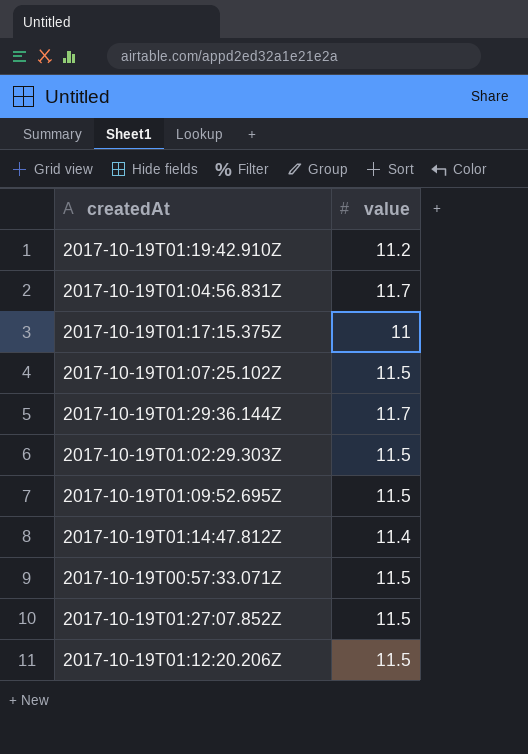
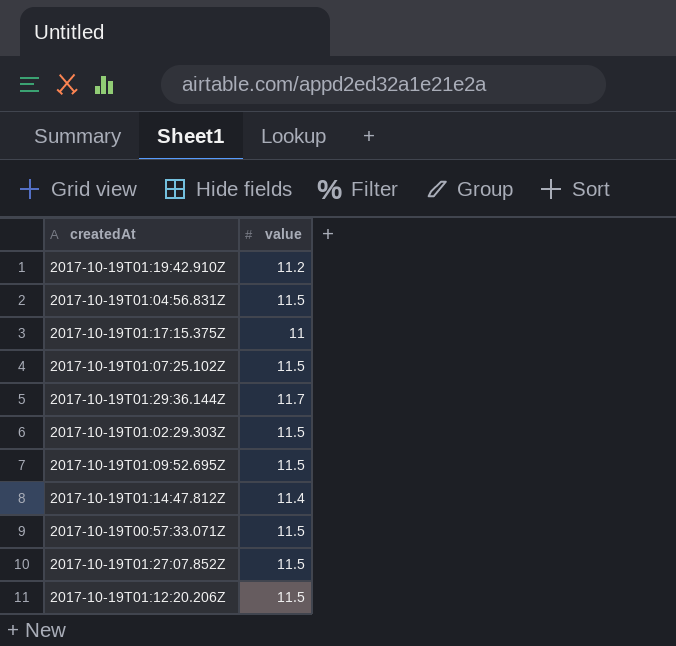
2017-10-19T01:04:56.831Z | value: 11.7 -> 11.5

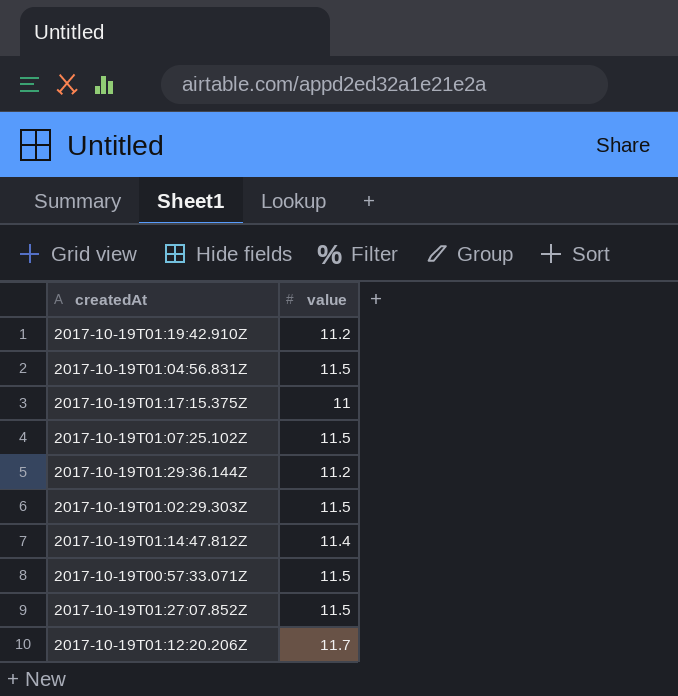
row 2017-10-19T01:09:52.695Z: 11.5 -> none
2017-10-19T01:29:36.144Z | value: 11.7 -> 11.2
2017-10-19T01:12:20.206Z | value: 11.5 -> 11.7

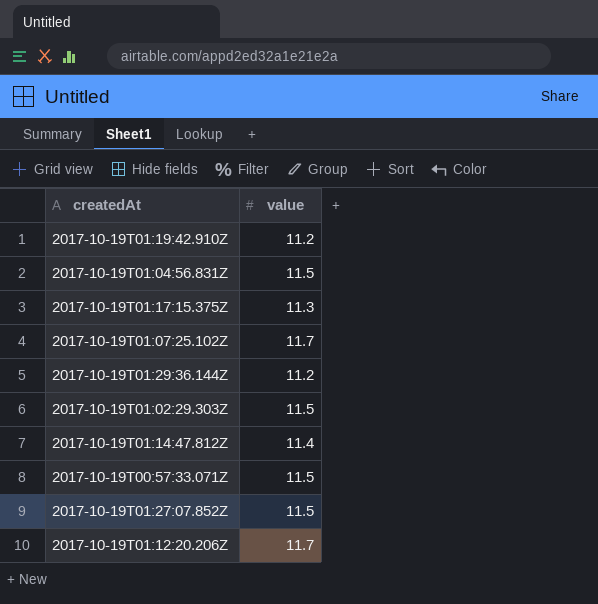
2017-10-19T01:17:15.375Z | value: 11 -> 11.3
2017-10-19T01:07:25.102Z | value: 11.5 -> 11.7

